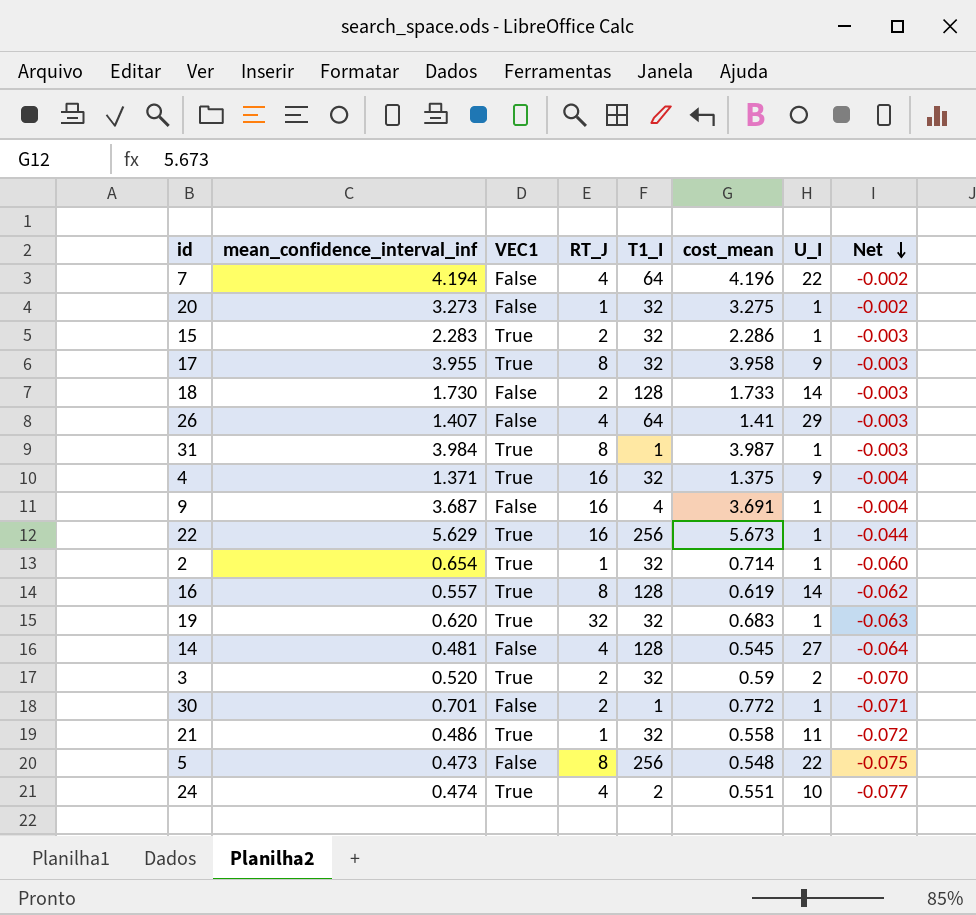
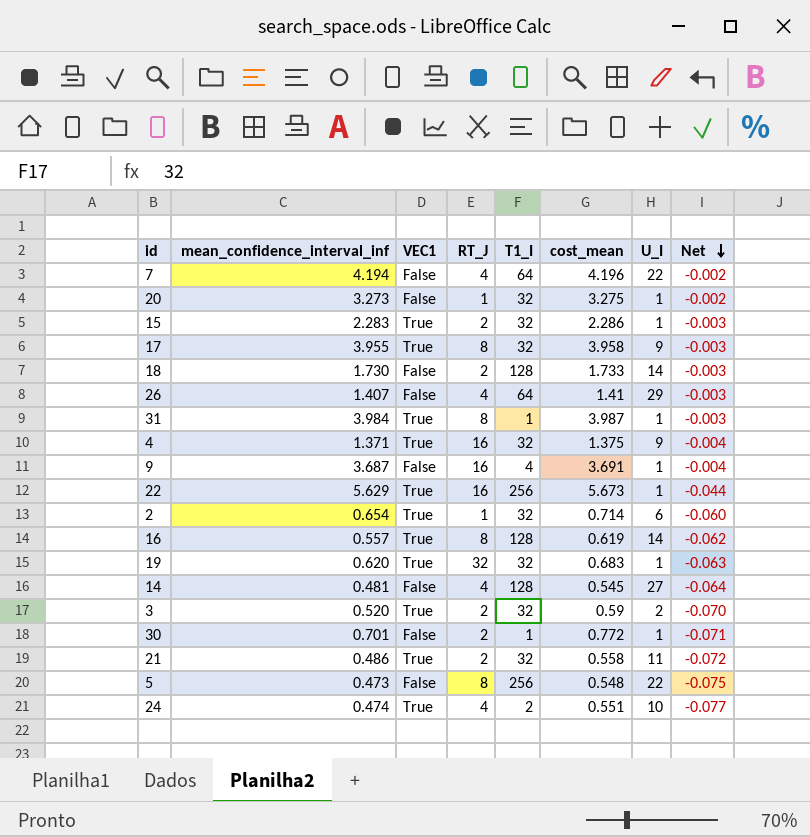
2 | U_I: 1 -> 6
21 | RT_J: 1 -> 2

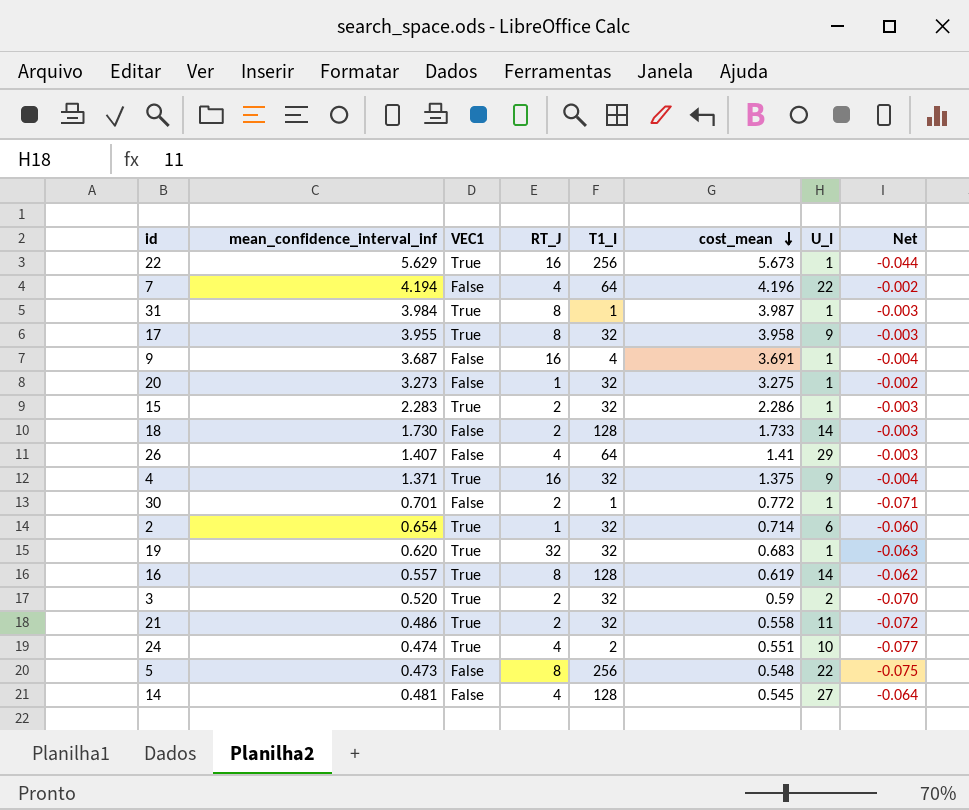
row order: Net descending -> cost_mean descending

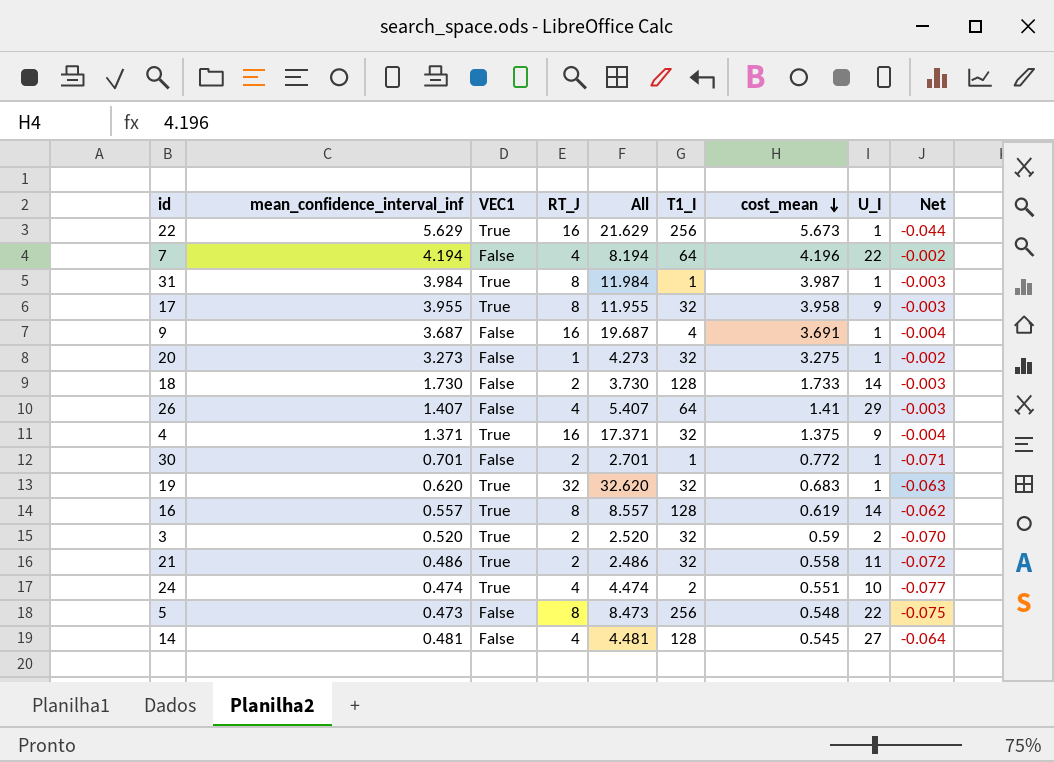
column All | formula: none -> [mean_confidence_interval_inf] + [RT_J]
row 15: 2.283 | True | 2 | 32 | 2.286 | 1 | -0.003 -> none
row 2: 0.654 | True | 1 | 32 | 0.714 | 6 | -0.060 -> none

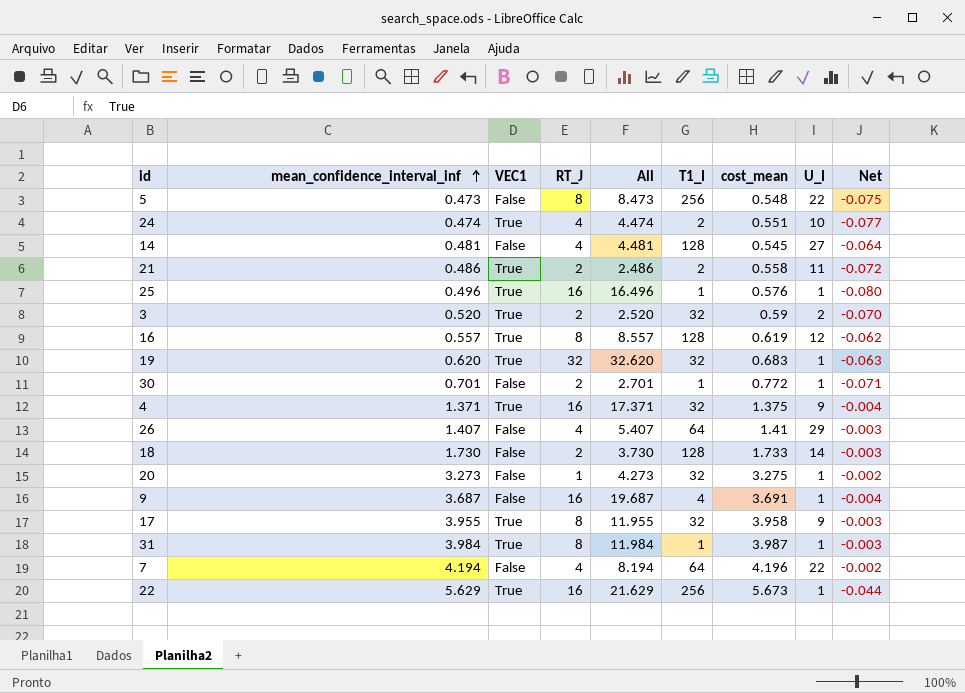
row order: cost_mean descending -> mean_confidence_interval_inf ascending
21 | T1_I: 32 -> 2
row 25: none -> 0.496 | True | 16 | 16.496 | 1 | 0.576 | 1 | -0.080
16 | U_I: 14 -> 12

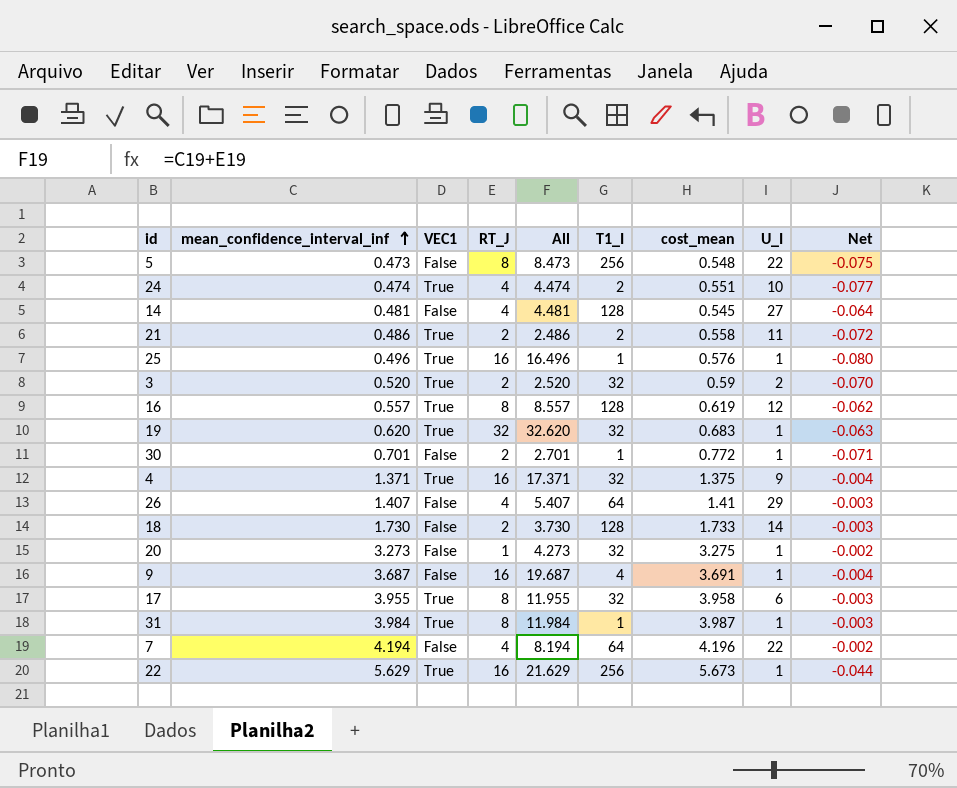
17 | U_I: 9 -> 6

